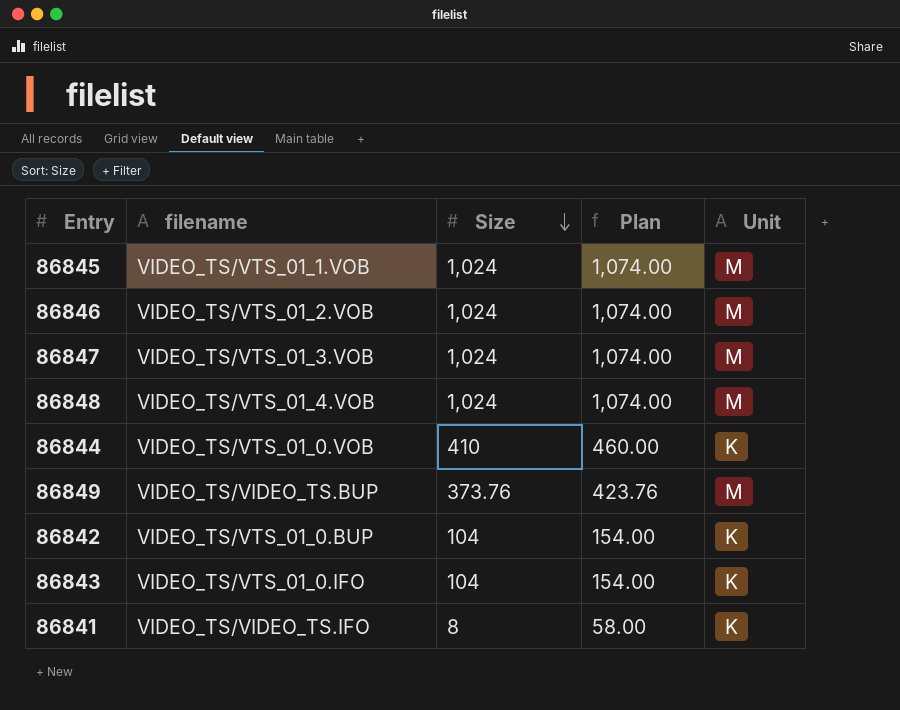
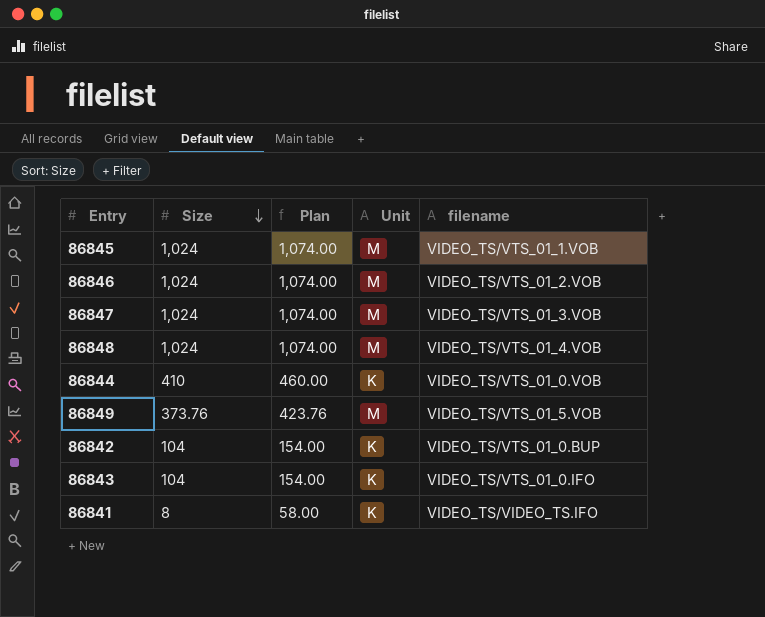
column filename | position: 2 -> 5
86849 | filename: VIDEO_TS/VIDEO_TS.BUP -> VIDEO_TS/VTS_01_5.VOB

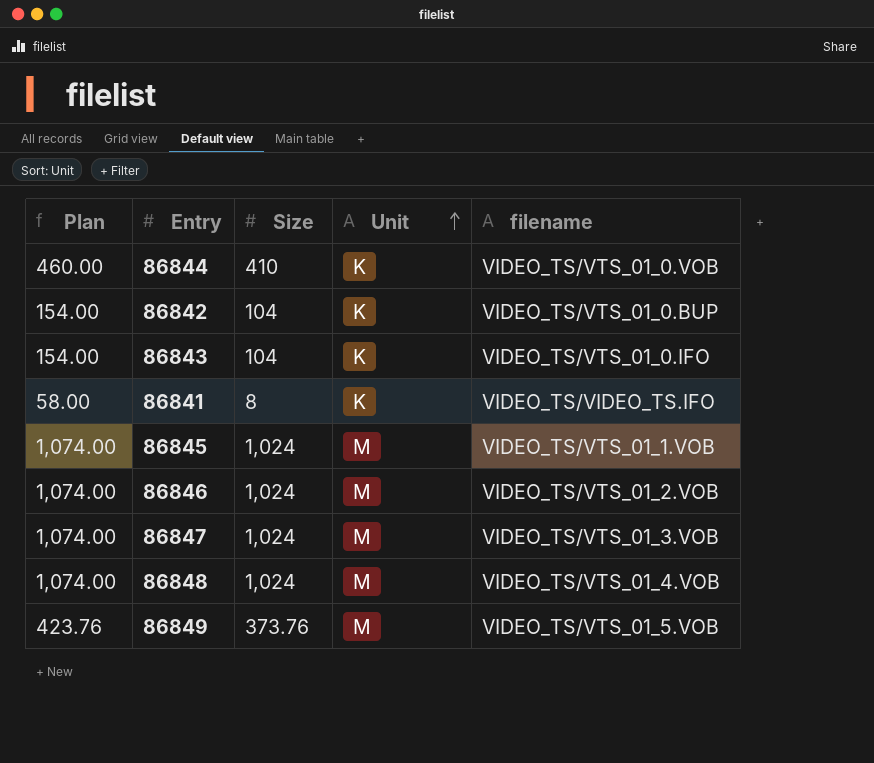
row order: Size descending -> Unit ascending
column Plan | position: 3 -> 1

